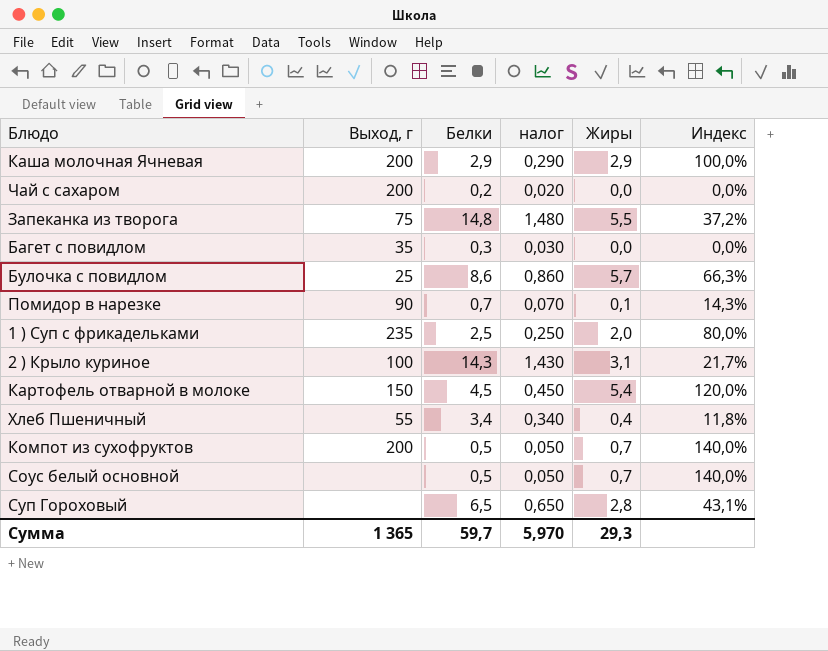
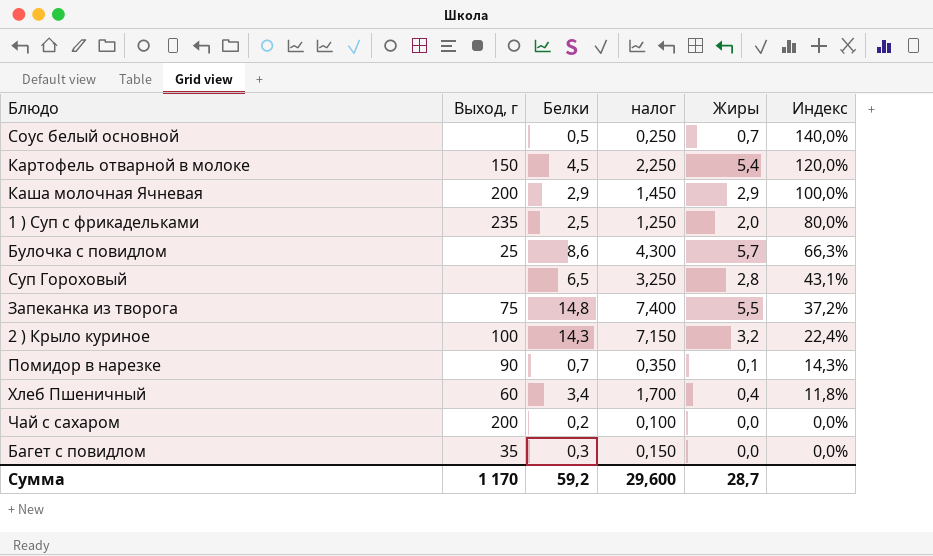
row order: none -> Индекс descending
column налог | formula: [Белки] * 0,1 -> [Белки] * 0,5
row Компот из сухофруктов: 200 | 0,5 | 0,050 | 0,7 | 140,0% -> none
2 ) Крыло куриное | Жиры: 3,1 -> 3,2
2 ) Крыло куриное | Индекс: 21,7% -> 22,4%
Хлеб Пшеничный | Выход, г: 55 -> 60
Сумма | Выход, г: 1 365 -> 1 170
Сумма | Белки: 59,7 -> 59,2
Сумма | налог: 5,970 -> 29,600
Сумма | Жиры: 29,3 -> 28,7

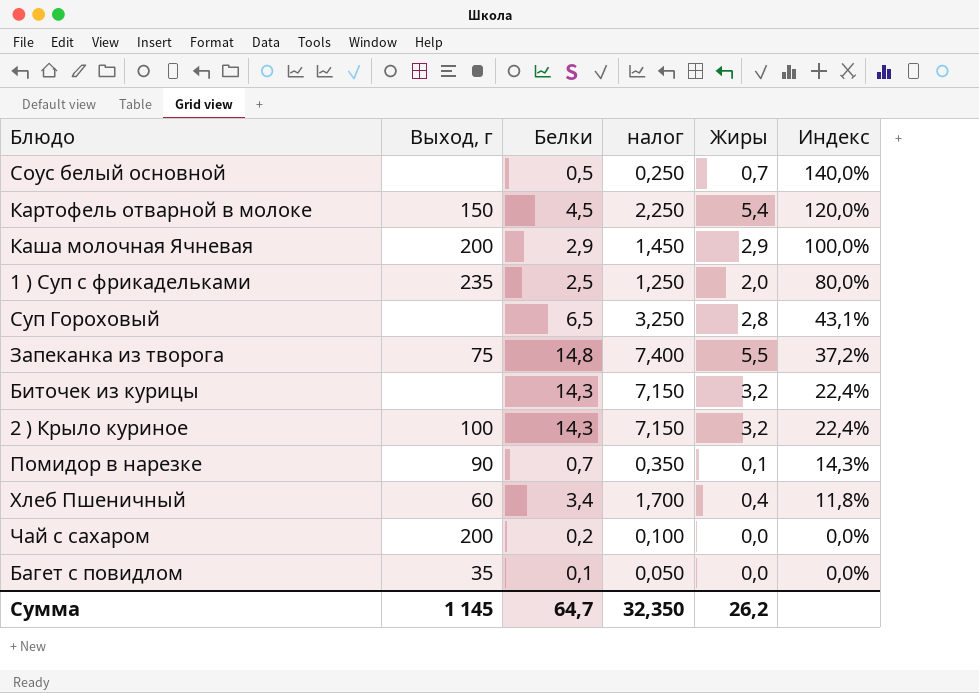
row Булочка с повидлом: 25 | 8,6 | 4,300 | 5,7 | 66,3% -> none
row Биточек из курицы: none -> none | 14,3 | 7,150 | 3,2 | 22,4%
Багет с повидлом | Белки: 0,3 -> 0,1
Багет с повидлом | налог: 0,150 -> 0,050
Сумма | Выход, г: 1 170 -> 1 145
Сумма | Белки: 59,2 -> 64,7
Сумма | налог: 29,600 -> 32,350
Сумма | Жиры: 28,7 -> 26,2

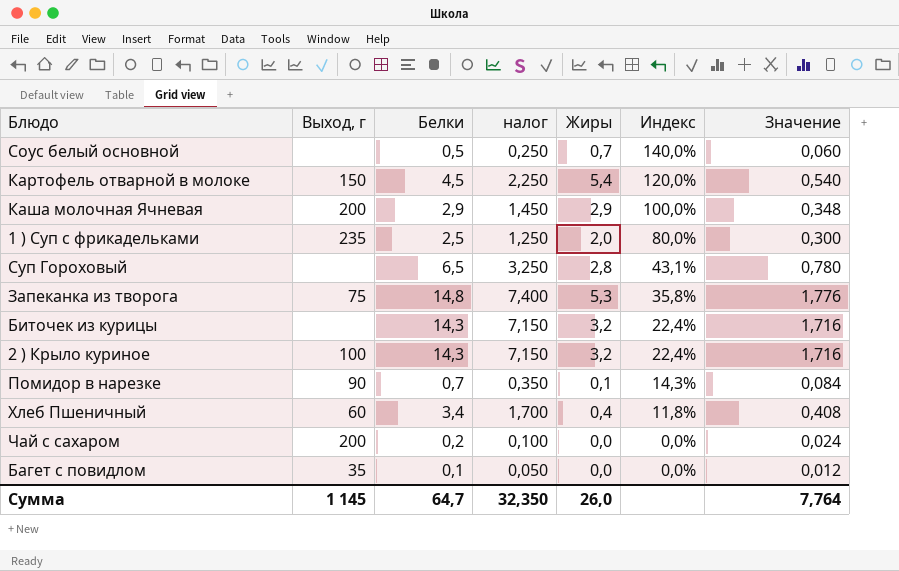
column Значение | formula: none -> [Белки] * 0,12
Запеканка из творога | Жиры: 5,5 -> 5,3
Запеканка из творога | Индекс: 37,2% -> 35,8%
Сумма | Жиры: 26,2 -> 26,0

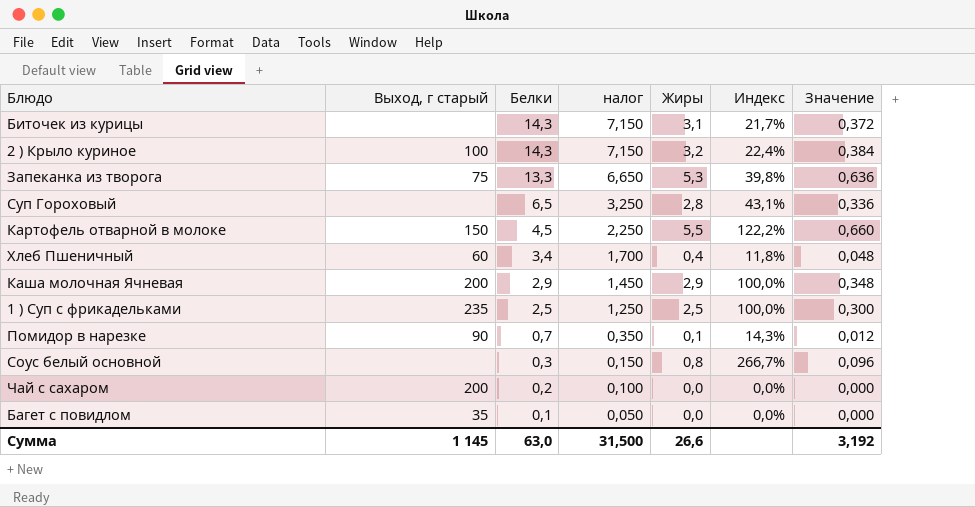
row order: Индекс descending -> Белки descending
column name: Выход, г -> Выход, г старый
column Значение | formula: [Белки] * 0,12 -> [Жиры] * 0,12
Биточек из курицы | Жиры: 3,2 -> 3,1
Биточек из курицы | Индекс: 22,4% -> 21,7%
Запеканка из творога | Белки: 14,8 -> 13,3
Запеканка из творога | налог: 7,400 -> 6,650
Запеканка из творога | Индекс: 35,8% -> 39,8%
Картофель отварной в молоке | Жиры: 5,4 -> 5,5
Картофель отварной в молоке | Индекс: 120,0% -> 122,2%
1 ) Суп с фрикадельками | Жиры: 2,0 -> 2,5
1 ) Суп с фрикадельками | Индекс: 80,0% -> 100,0%
Соус белый основной | Белки: 0,5 -> 0,3
Соус белый основной | налог: 0,250 -> 0,150
Соус белый основной | Жиры: 0,7 -> 0,8
Соус белый основной | Индекс: 140,0% -> 266,7%
Сумма | Белки: 64,7 -> 63,0
Сумма | налог: 32,350 -> 31,500
Сумма | Жиры: 26,0 -> 26,6
Сумма | Значение: 7,764 -> 3,192

